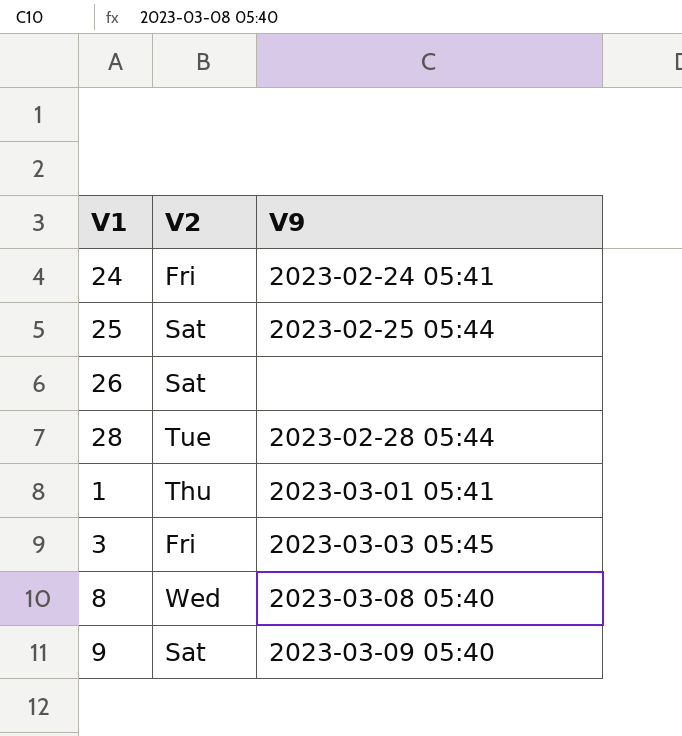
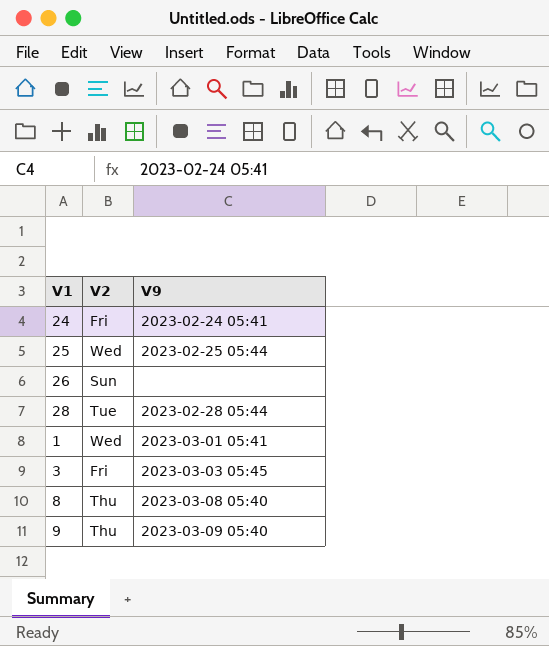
25 | V2: Sat -> Wed
26 | V2: Sat -> Sun
1 | V2: Thu -> Wed
8 | V2: Wed -> Thu
9 | V2: Sat -> Thu

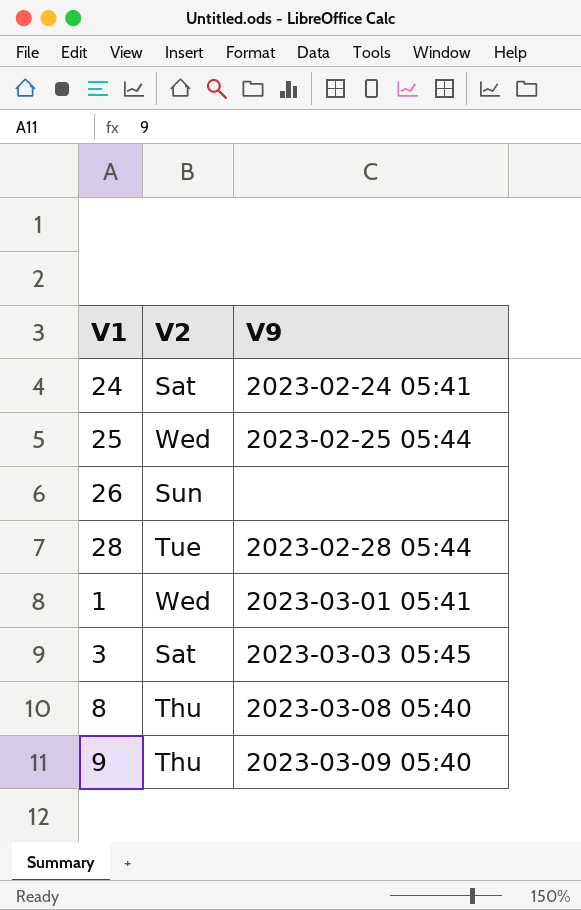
24 | V2: Fri -> Sat
3 | V2: Fri -> Sat

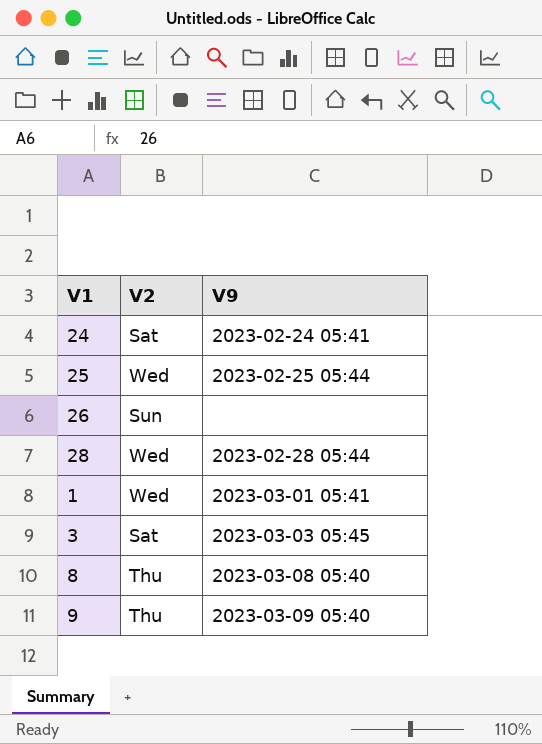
28 | V2: Tue -> Wed

